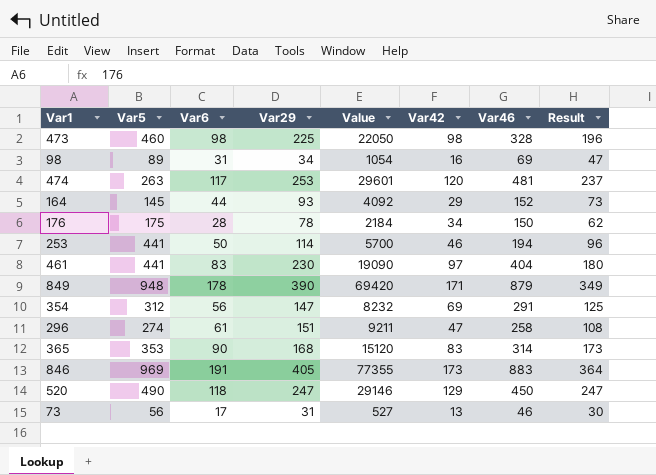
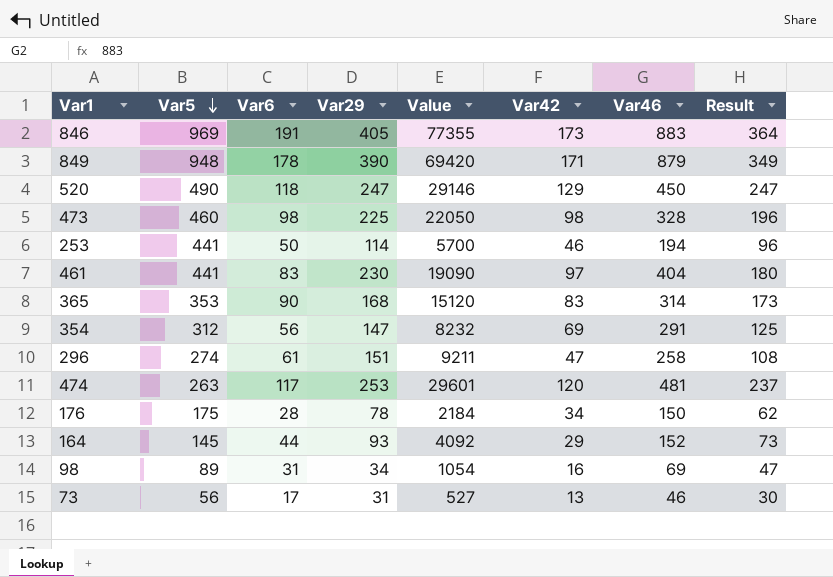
row order: none -> Var5 descending

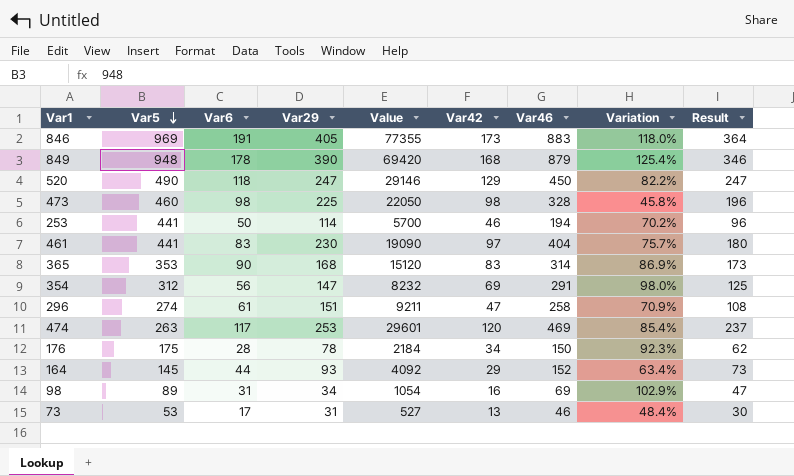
column Variation | formula: none -> ([Var46] - [Var29]) / [Var29]
849 | Var42: 171 -> 168
849 | Result: 349 -> 346
474 | Var46: 481 -> 469
73 | Var5: 56 -> 53

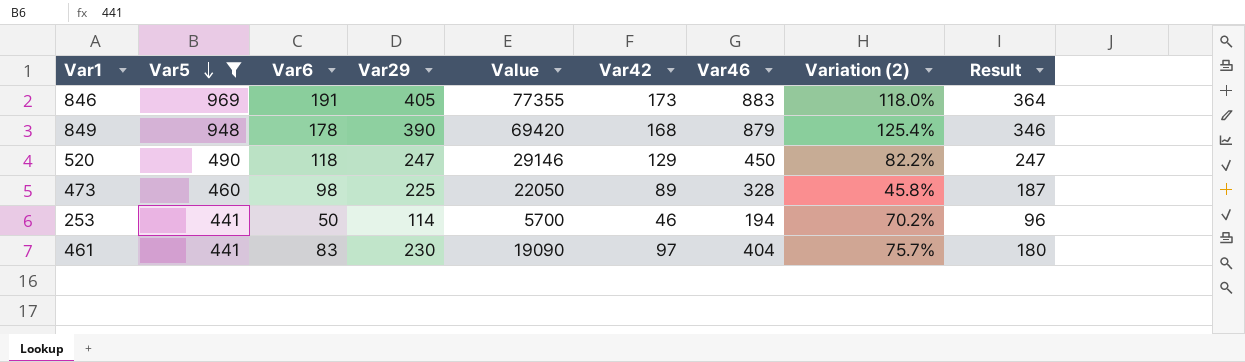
filter: none -> Var5 >= 441
column name: Variation -> Variation (2)
473 | Var42: 98 -> 89
473 | Result: 196 -> 187

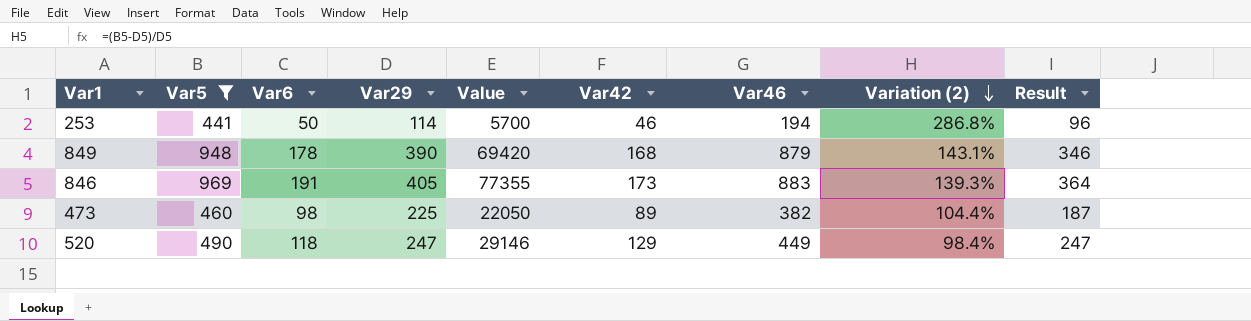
row order: Var5 descending -> Variation (2) descending
column Variation (2) | formula: ([Var46] - [Var29]) / [Var29] -> ([Var5] - [Var29]) / [Var29]
row 461: 441 | 83 | 230 | 19090 | 97 | 404 | 75.7% | 180 -> none
473 | Var46: 328 -> 382
520 | Var46: 450 -> 449

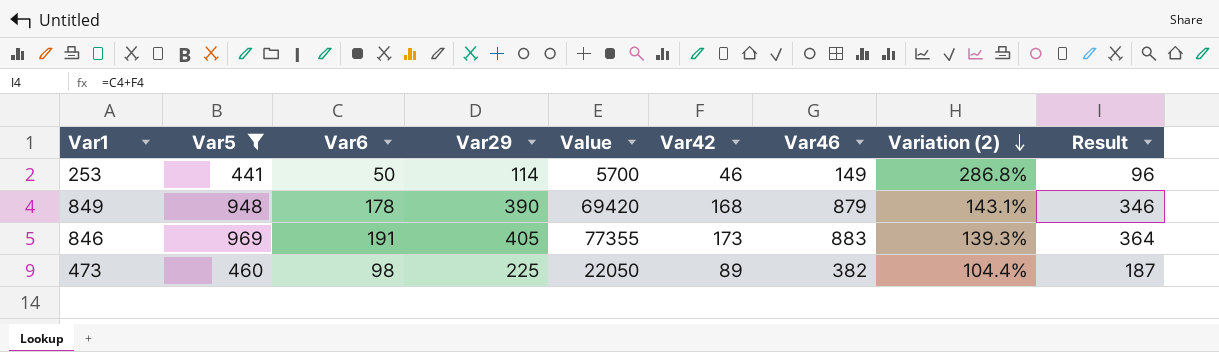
row 520: 490 | 118 | 247 | 29146 | 129 | 449 | 98.4% | 247 -> none
253 | Var46: 194 -> 149

